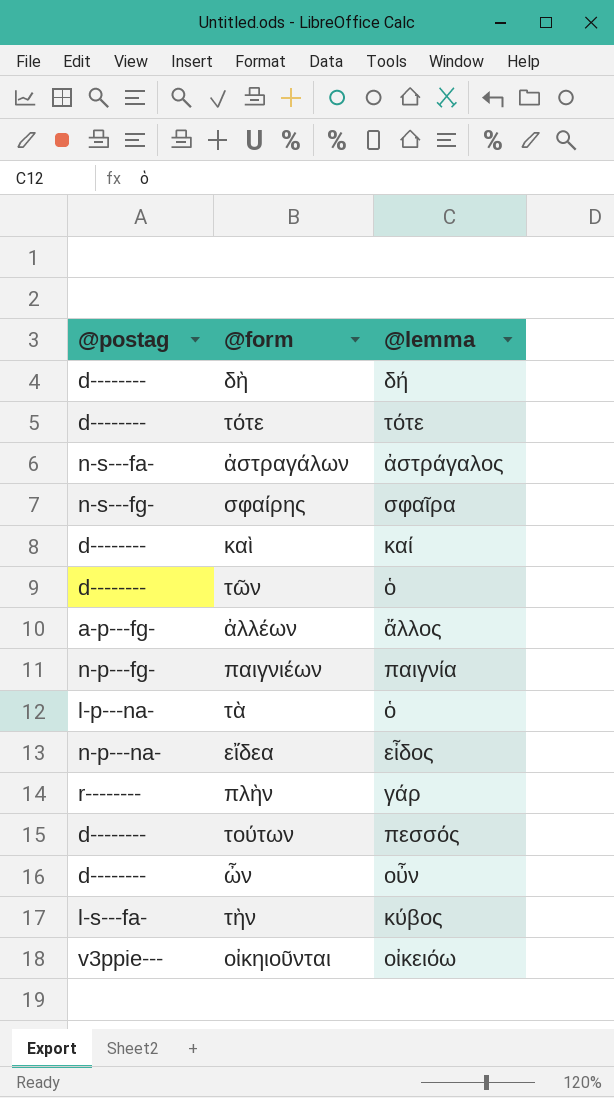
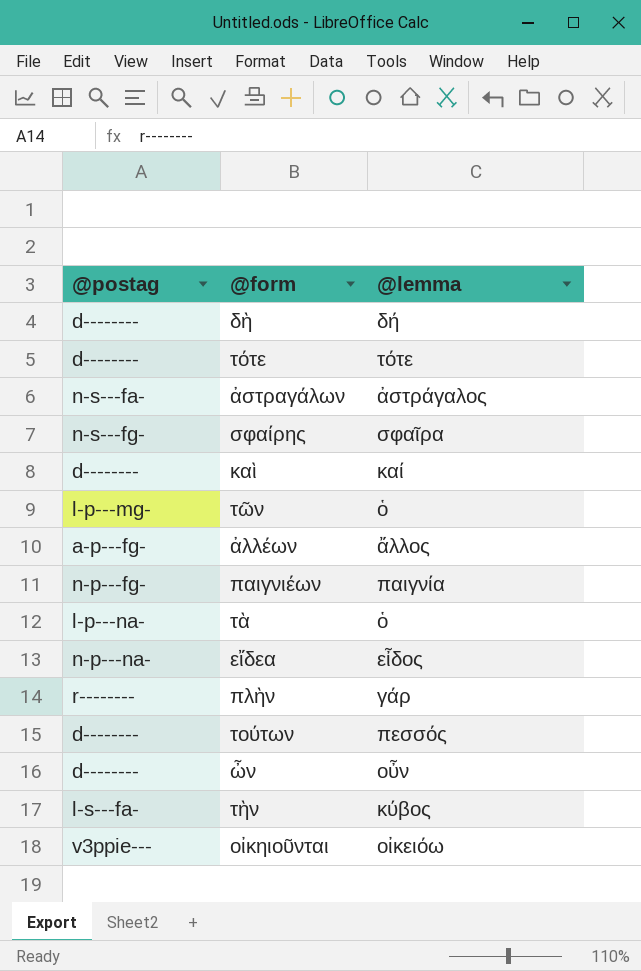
τῶν | @postag: d-------- -> l-p---mg-

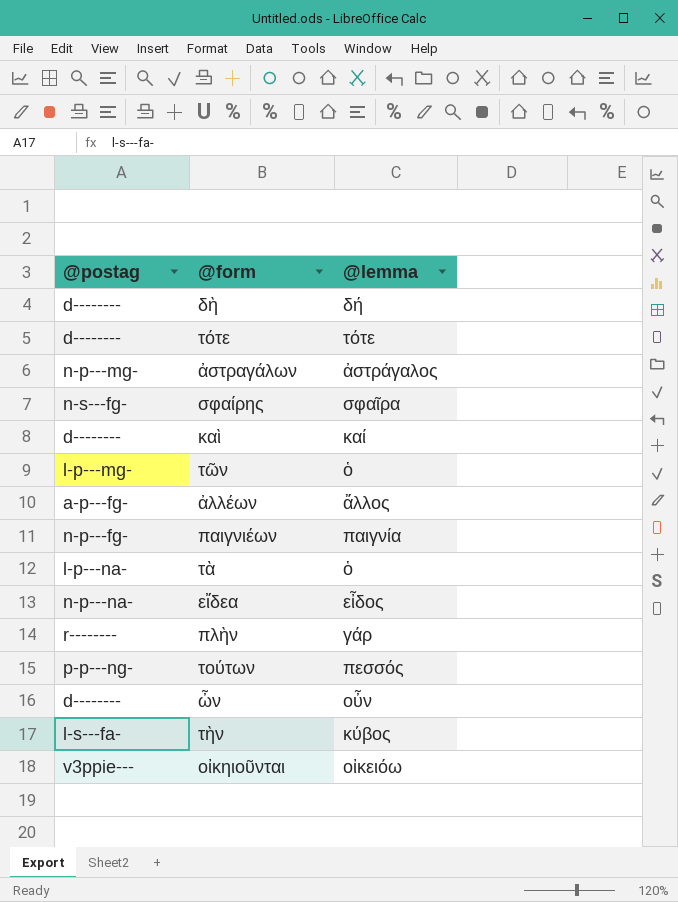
ἀστραγάλων | @postag: n-s---fa- -> n-p---mg-
τούτων | @postag: d-------- -> p-p---ng-

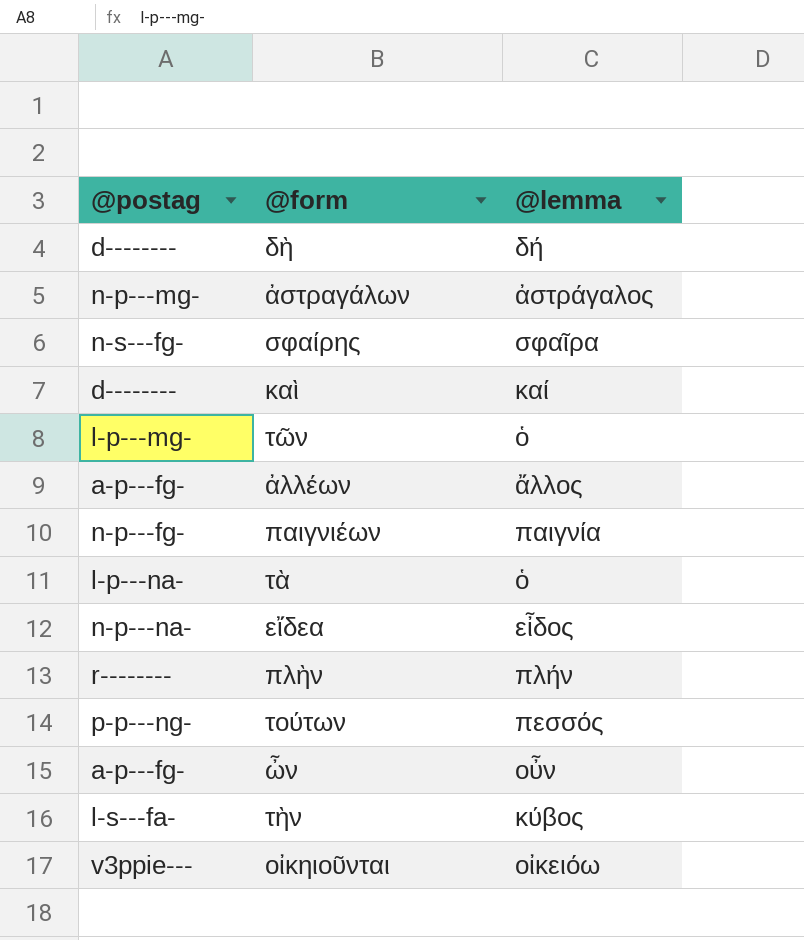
row τότε: d-------- | τότε -> none
πλὴν | @lemma: γάρ -> πλήν
ὦν | @postag: d-------- -> a-p---fg-

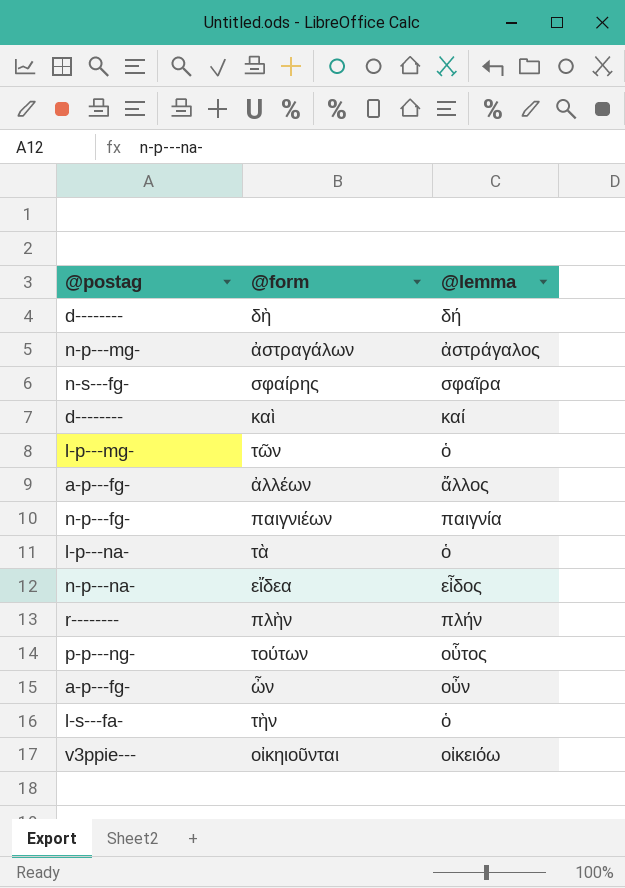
τούτων | @lemma: πεσσός -> οὗτος
τὴν | @lemma: κύβος -> ὁ

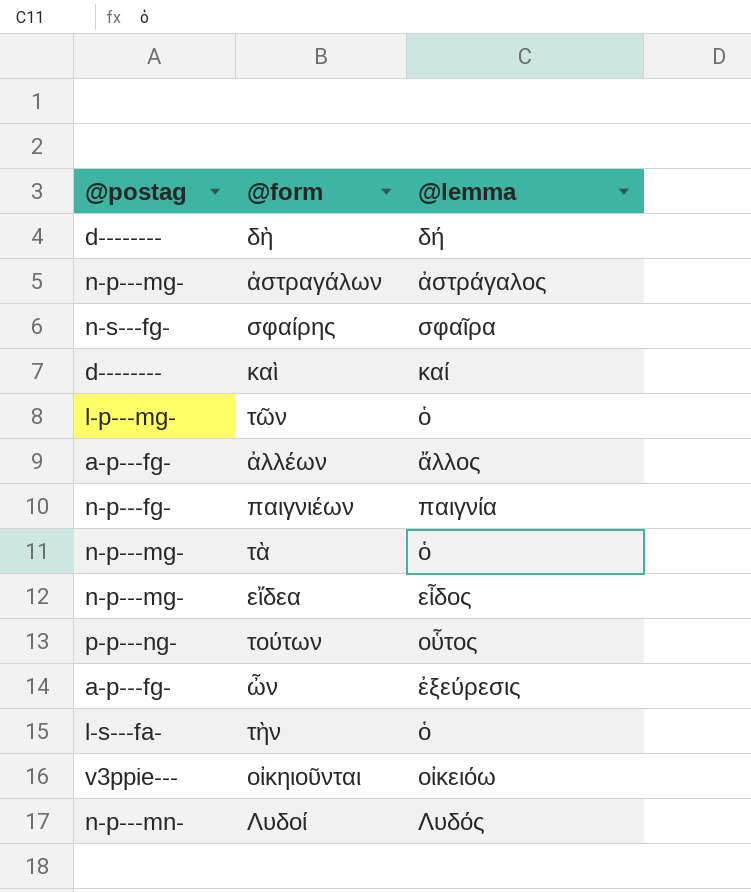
row πλὴν: r-------- | πλήν -> none
τὰ | @postag: l-p---na- -> n-p---mg-
εἴδεα | @postag: n-p---na- -> n-p---mg-
ὦν | @lemma: οὖν -> ἐξεύρεσις
row Λυδοί: none -> n-p---mn- | Λυδός

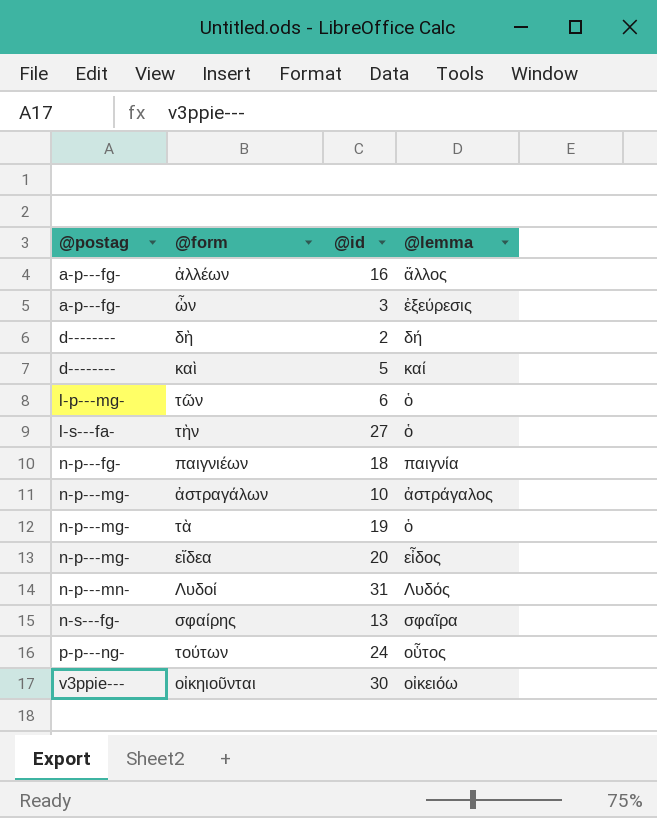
row order: none -> @postag ascending
column @id | position: none -> 3

